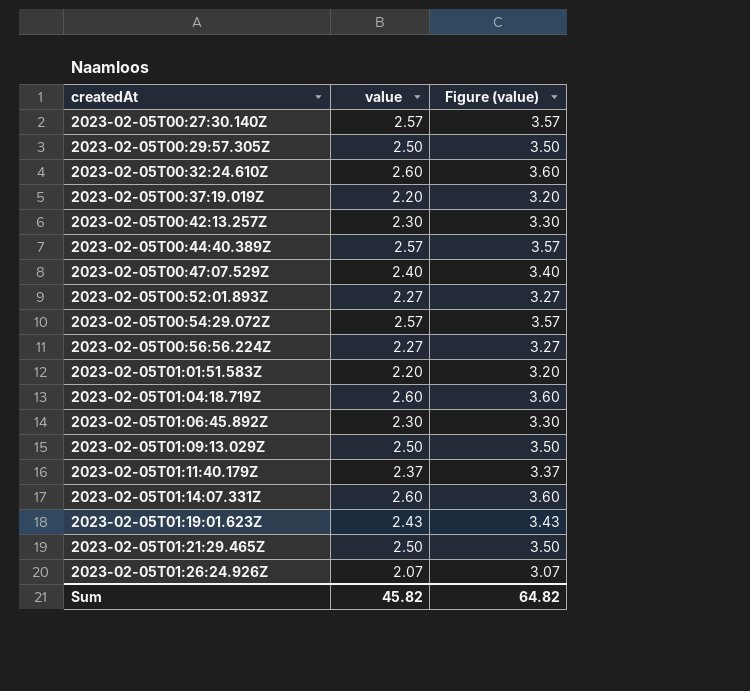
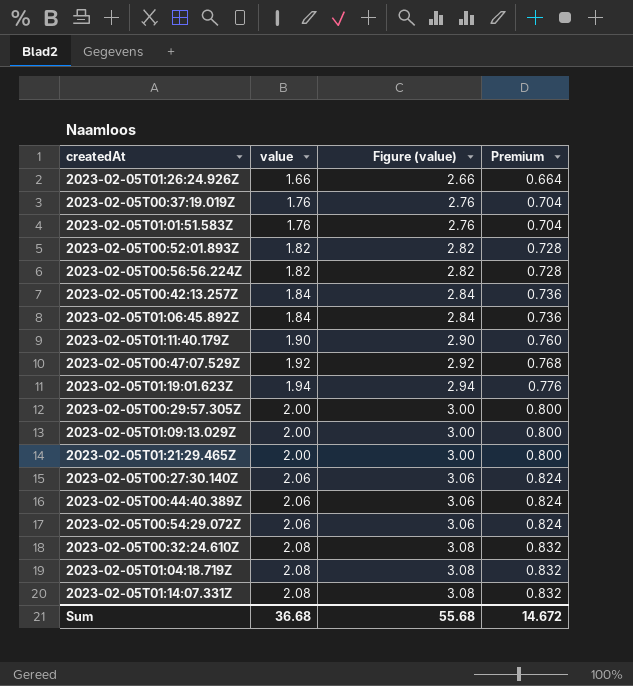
row order: createdAt ascending -> value ascending
column Premium | formula: none -> [value] * 0.4
2023-02-05T01:26:24.926Z | value: 2.07 -> 1.66
2023-02-05T01:26:24.926Z | Figure (value): 3.07 -> 2.66
2023-02-05T00:37:19.019Z | value: 2.20 -> 1.76
2023-02-05T00:37:19.019Z | Figure (value): 3.20 -> 2.76
2023-02-05T01:01:51.583Z | value: 2.20 -> 1.76
2023-02-05T01:01:51.583Z | Figure (value): 3.20 -> 2.76
2023-02-05T00:52:01.893Z | value: 2.27 -> 1.82
2023-02-05T00:52:01.893Z | Figure (value): 3.27 -> 2.82
2023-02-05T00:56:56.224Z | value: 2.27 -> 1.82
2023-02-05T00:56:56.224Z | Figure (value): 3.27 -> 2.82
2023-02-05T00:42:13.257Z | value: 2.30 -> 1.84
2023-02-05T00:42:13.257Z | Figure (value): 3.30 -> 2.84
2023-02-05T01:06:45.892Z | value: 2.30 -> 1.84
2023-02-05T01:06:45.892Z | Figure (value): 3.30 -> 2.84
2023-02-05T01:11:40.179Z | value: 2.37 -> 1.90
2023-02-05T01:11:40.179Z | Figure (value): 3.37 -> 2.90
2023-02-05T00:47:07.529Z | value: 2.40 -> 1.92
2023-02-05T00:47:07.529Z | Figure (value): 3.40 -> 2.92
2023-02-05T01:19:01.623Z | value: 2.43 -> 1.94
2023-02-05T01:19:01.623Z | Figure (value): 3.43 -> 2.94
2023-02-05T00:29:57.305Z | value: 2.50 -> 2.00
2023-02-05T00:29:57.305Z | Figure (value): 3.50 -> 3.00
2023-02-05T01:09:13.029Z | value: 2.50 -> 2.00
2023-02-05T01:09:13.029Z | Figure (value): 3.50 -> 3.00
2023-02-05T01:21:29.465Z | value: 2.50 -> 2.00
2023-02-05T01:21:29.465Z | Figure (value): 3.50 -> 3.00
2023-02-05T00:27:30.140Z | value: 2.57 -> 2.06
2023-02-05T00:27:30.140Z | Figure (value): 3.57 -> 3.06
2023-02-05T00:44:40.389Z | value: 2.57 -> 2.06
2023-02-05T00:44:40.389Z | Figure (value): 3.57 -> 3.06
2023-02-05T00:54:29.072Z | value: 2.57 -> 2.06
2023-02-05T00:54:29.072Z | Figure (value): 3.57 -> 3.06
2023-02-05T00:32:24.610Z | value: 2.60 -> 2.08
2023-02-05T00:32:24.610Z | Figure (value): 3.60 -> 3.08
2023-02-05T01:04:18.719Z | value: 2.60 -> 2.08
2023-02-05T01:04:18.719Z | Figure (value): 3.60 -> 3.08
2023-02-05T01:14:07.331Z | value: 2.60 -> 2.08
2023-02-05T01:14:07.331Z | Figure (value): 3.60 -> 3.08
Sum | value: 45.82 -> 36.68
Sum | Figure (value): 64.82 -> 55.68

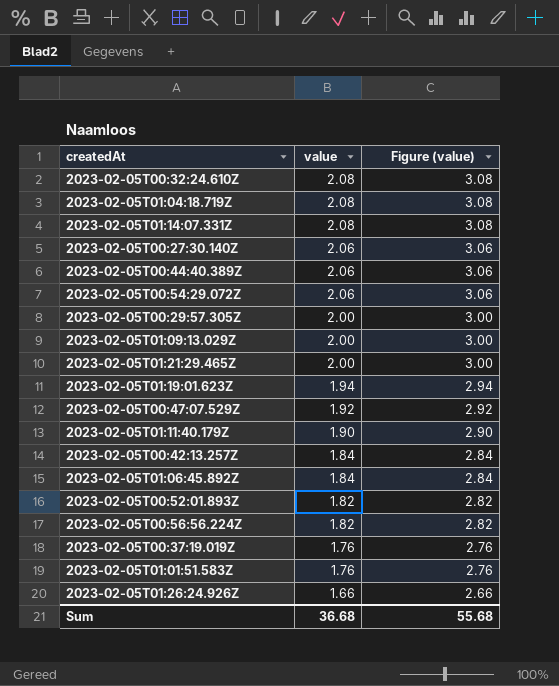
row order: value ascending -> value descending
column Premium | formula: [value] * 0.4 -> none

